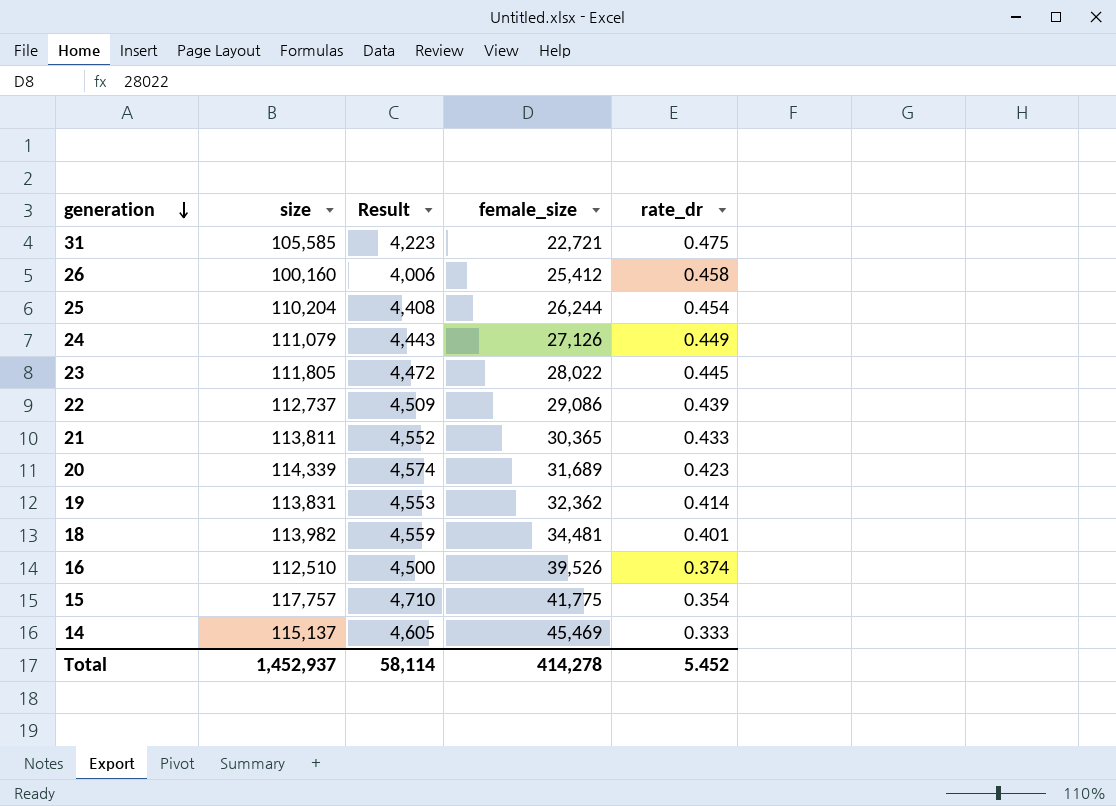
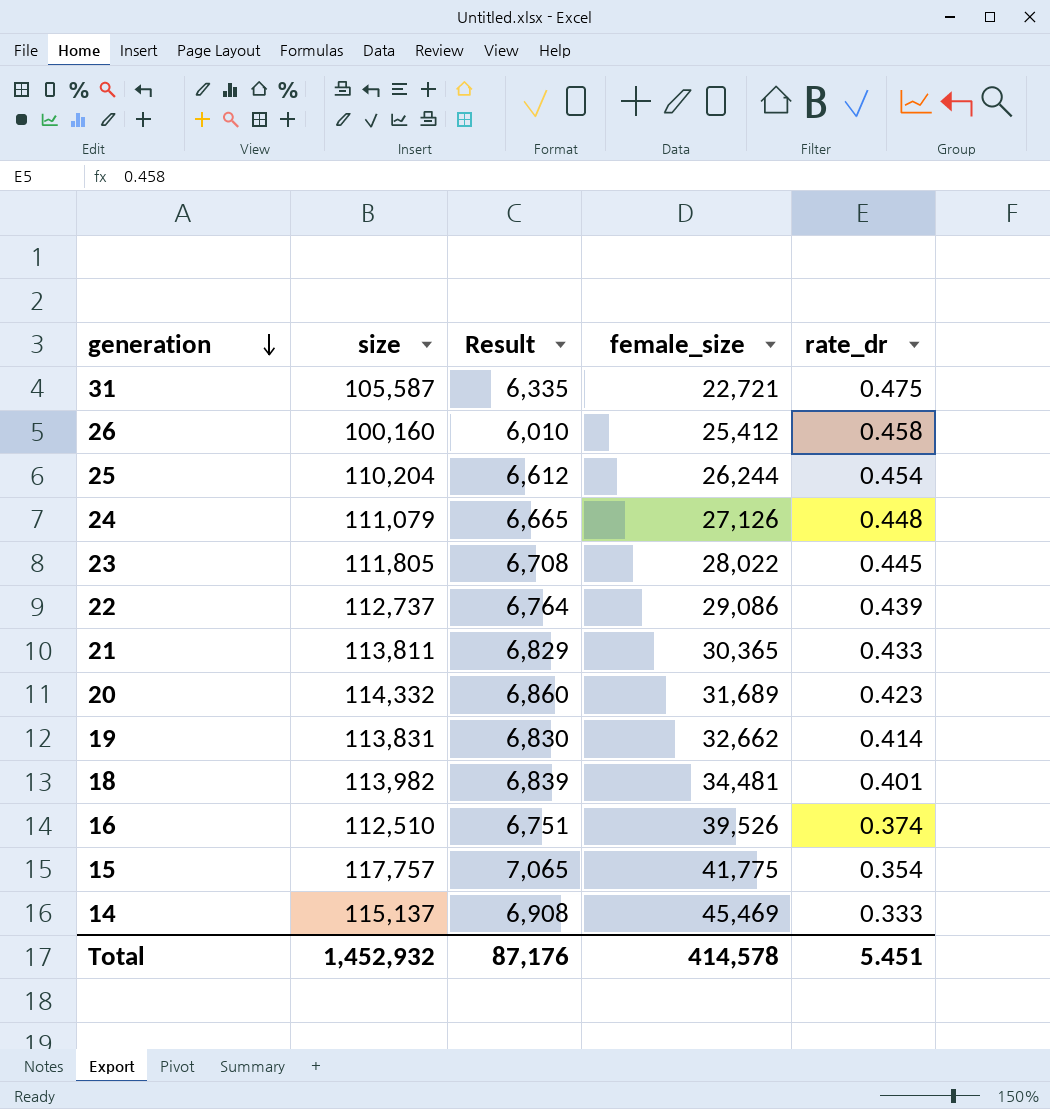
column Result | formula: [size] * 0.04 -> [size] * 0.06
31 | size: 105,585 -> 105,587
24 | rate_dr: 0.449 -> 0.448
20 | size: 114,339 -> 114,332
19 | female_size: 32,362 -> 32,662
Total | size: 1,452,937 -> 1,452,932
Total | Result: 58,114 -> 87,176
Total | female_size: 414,278 -> 414,578
Total | rate_dr: 5.452 -> 5.451

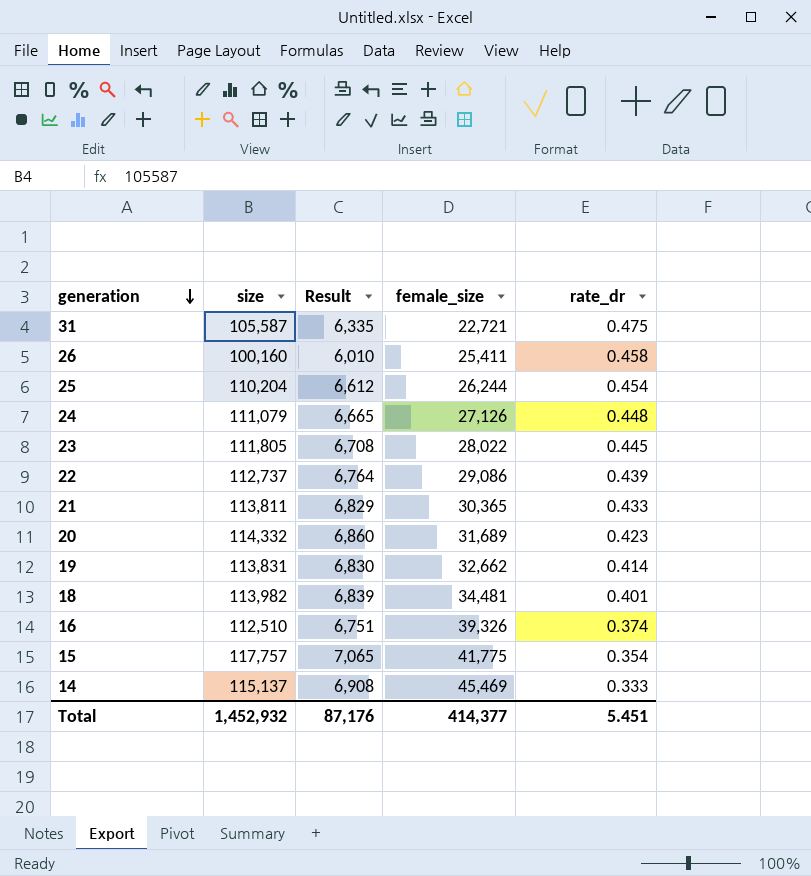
26 | female_size: 25,412 -> 25,411
16 | female_size: 39,526 -> 39,326
Total | female_size: 414,578 -> 414,377

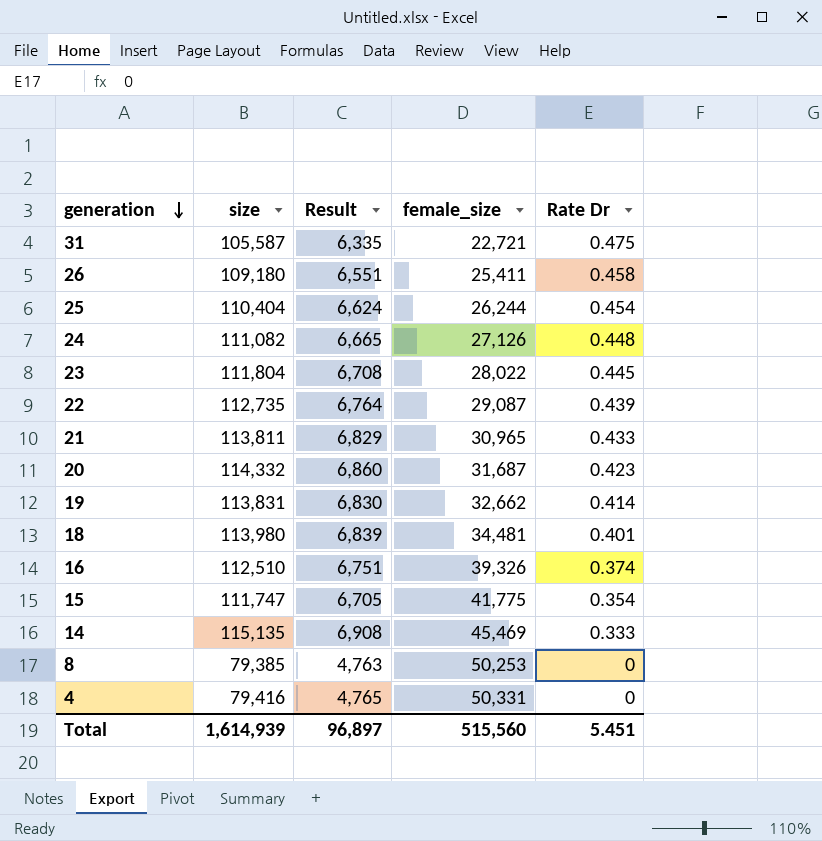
column name: rate_dr -> Rate Dr
26 | size: 100,160 -> 109,180
26 | Result: 6,010 -> 6,551
25 | size: 110,204 -> 110,404
25 | Result: 6,612 -> 6,624
24 | size: 111,079 -> 111,082
23 | size: 111,805 -> 111,804
22 | size: 112,737 -> 112,735
22 | female_size: 29,086 -> 29,087
21 | female_size: 30,365 -> 30,965
20 | female_size: 31,689 -> 31,687
18 | size: 113,982 -> 113,980
15 | size: 117,757 -> 111,747
15 | Result: 7,065 -> 6,705
14 | size: 115,137 -> 115,135
row 8: none -> 79,385 | 4,763 | 50,253 | 0
row 4: none -> 79,416 | 4,765 | 50,331 | 0
Total | size: 1,452,932 -> 1,614,939
Total | Result: 87,176 -> 96,897
Total | female_size: 414,377 -> 515,560

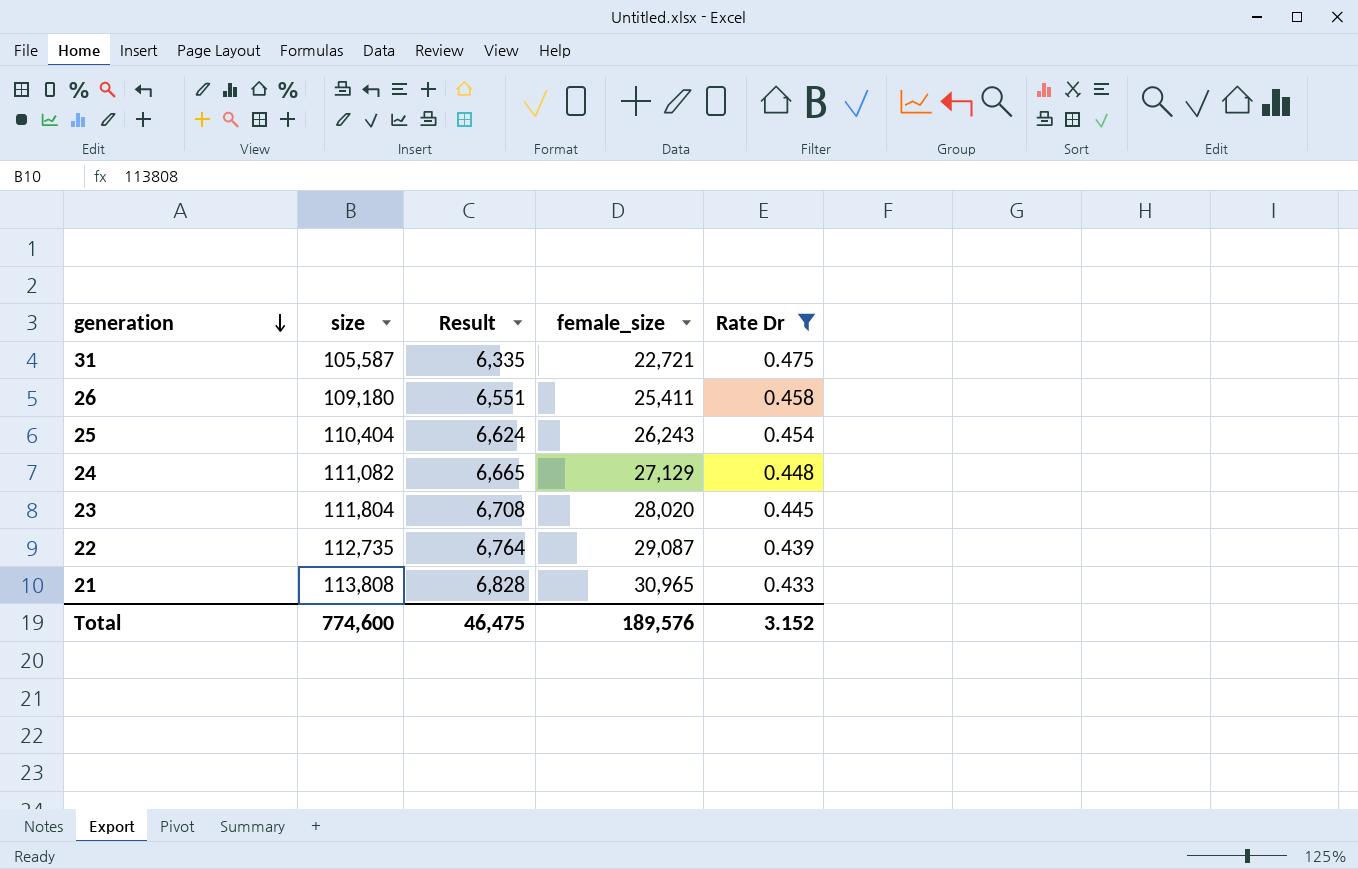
filter: none -> Rate Dr >= 0.433
25 | female_size: 26,244 -> 26,243
24 | female_size: 27,126 -> 27,129
23 | female_size: 28,022 -> 28,020
21 | size: 113,811 -> 113,808
21 | Result: 6,829 -> 6,828
Total | size: 1,614,939 -> 774,600
Total | Result: 96,897 -> 46,475
Total | female_size: 515,560 -> 189,576
Total | Rate Dr: 5.451 -> 3.152

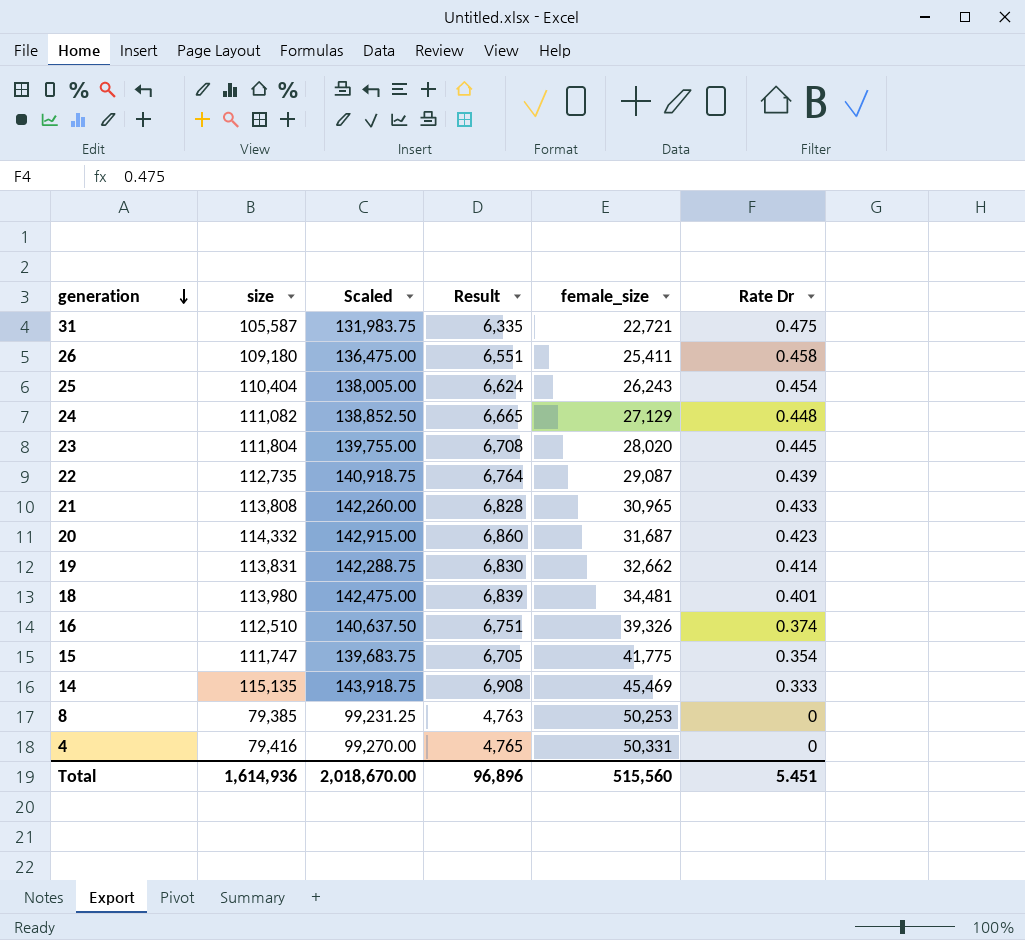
filter: Rate Dr >= 0.433 -> none
column Scaled | formula: none -> [size] * 1.25
Total | size: 774,600 -> 1,614,936
Total | Result: 46,475 -> 96,896
Total | female_size: 189,576 -> 515,560
Total | Rate Dr: 3.152 -> 5.451

